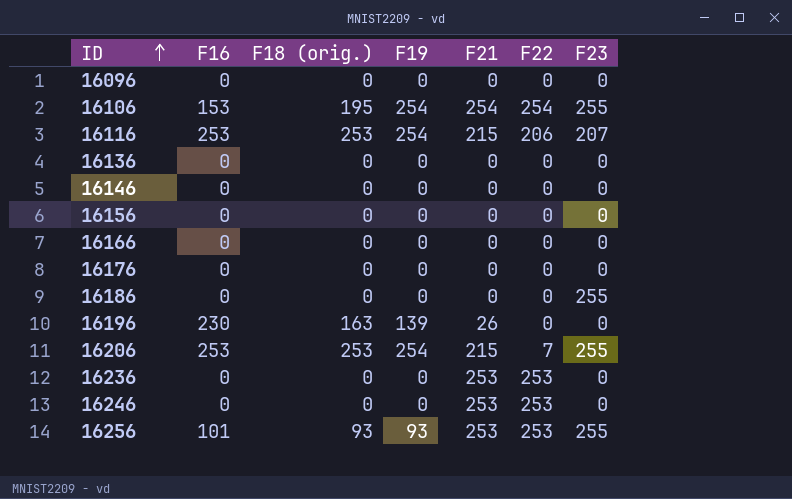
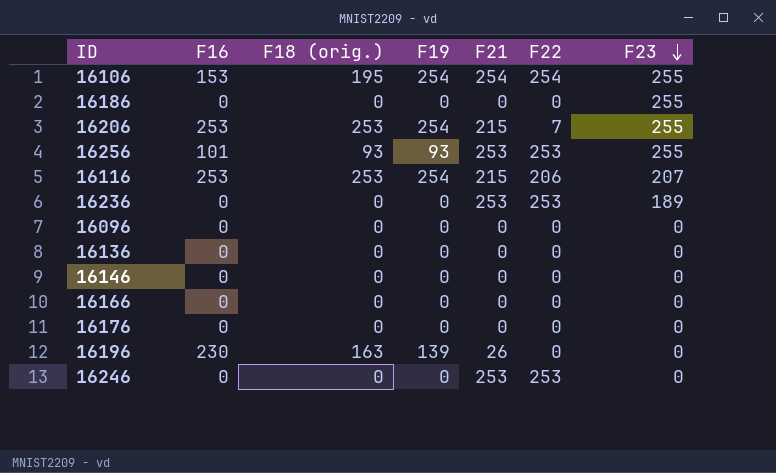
row order: ID ascending -> F23 descending
row 16156: 0 | 0 | 0 | 0 | 0 | 0 -> none
16236 | F23: 0 -> 189

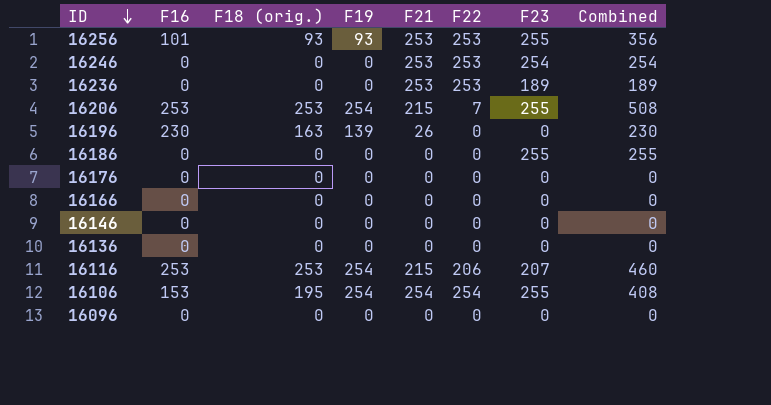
row order: F23 descending -> ID descending
column Combined | formula: none -> [F16] + [F23]
16246 | F23: 0 -> 254

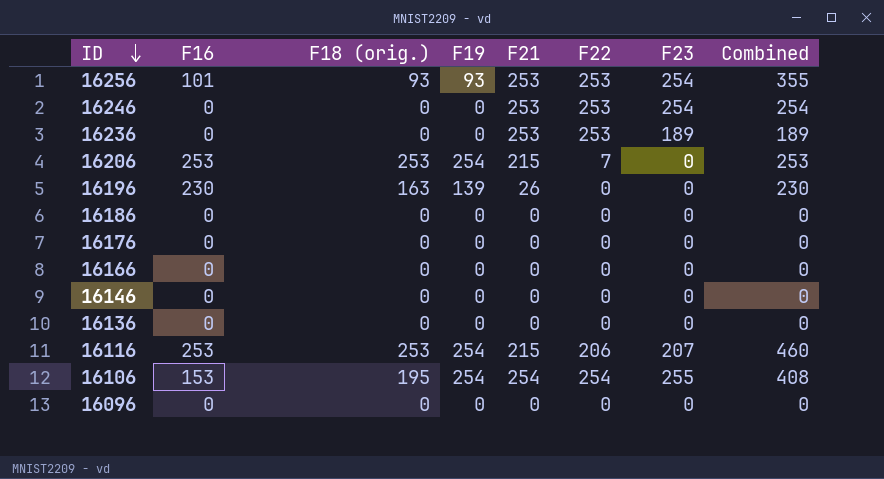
16256 | F23: 255 -> 254
16256 | Combined: 356 -> 355
16206 | F23: 255 -> 0
16206 | Combined: 508 -> 253
16186 | F23: 255 -> 0
16186 | Combined: 255 -> 0

